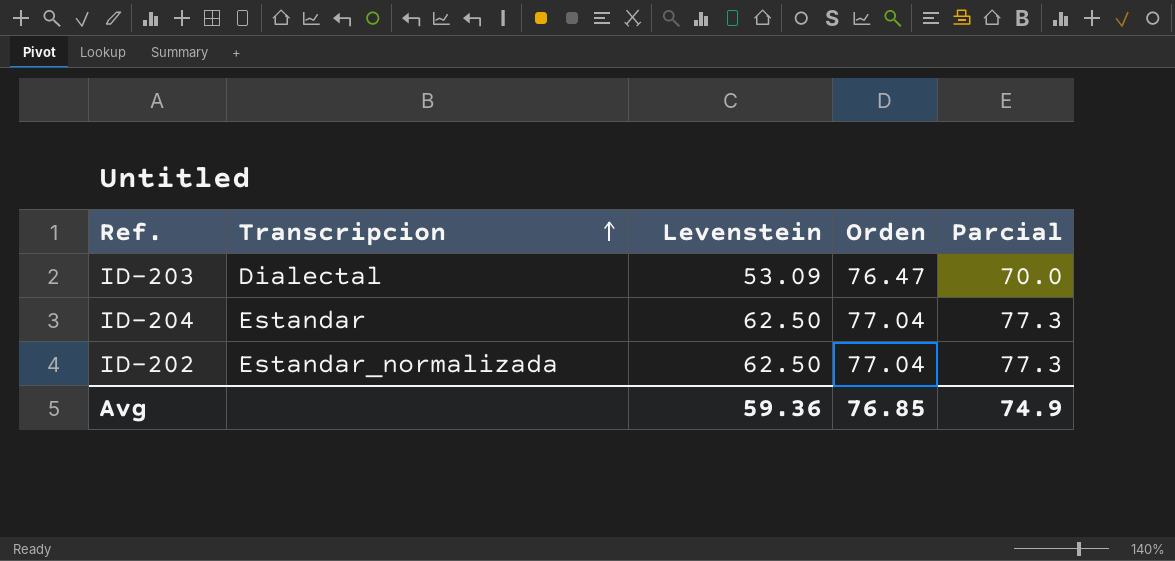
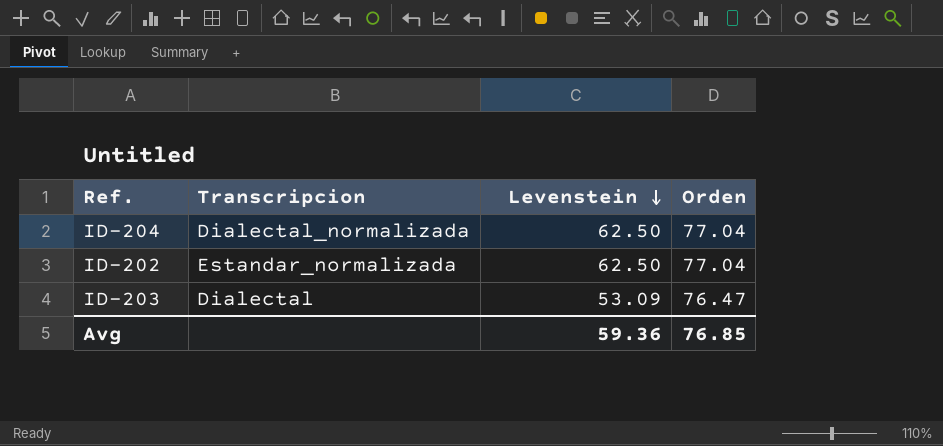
row order: Transcripcion ascending -> Levenstein descending
column Parcial | position: 5 -> none
ID-204 | Transcripcion: Estandar -> Dialectal_normalizada

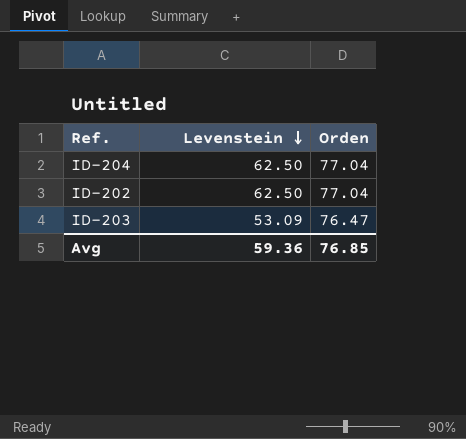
column Transcripcion | position: 2 -> none

